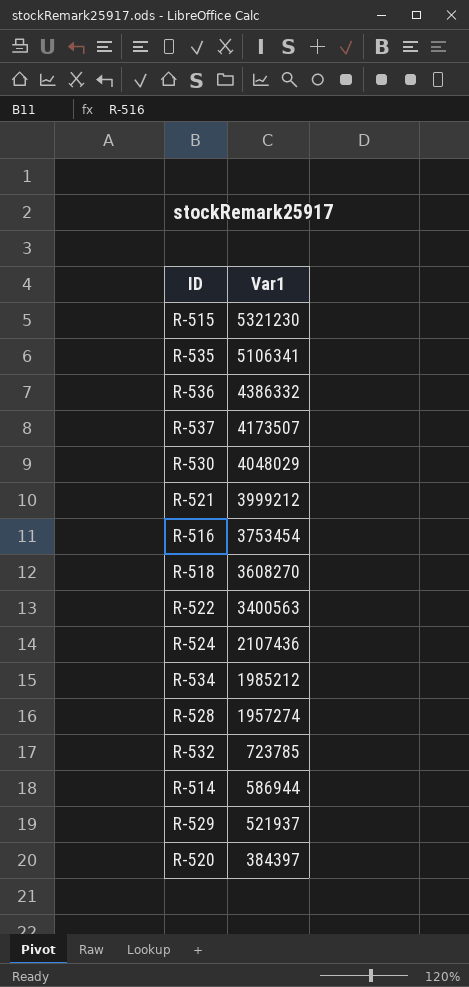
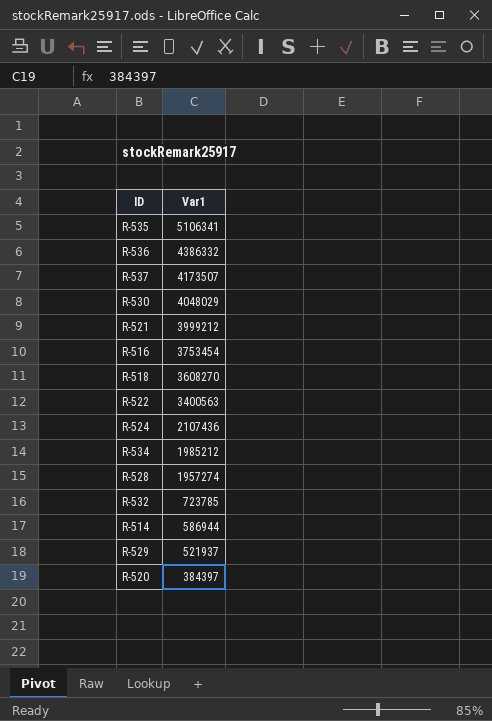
row R-515: 5321230 -> none

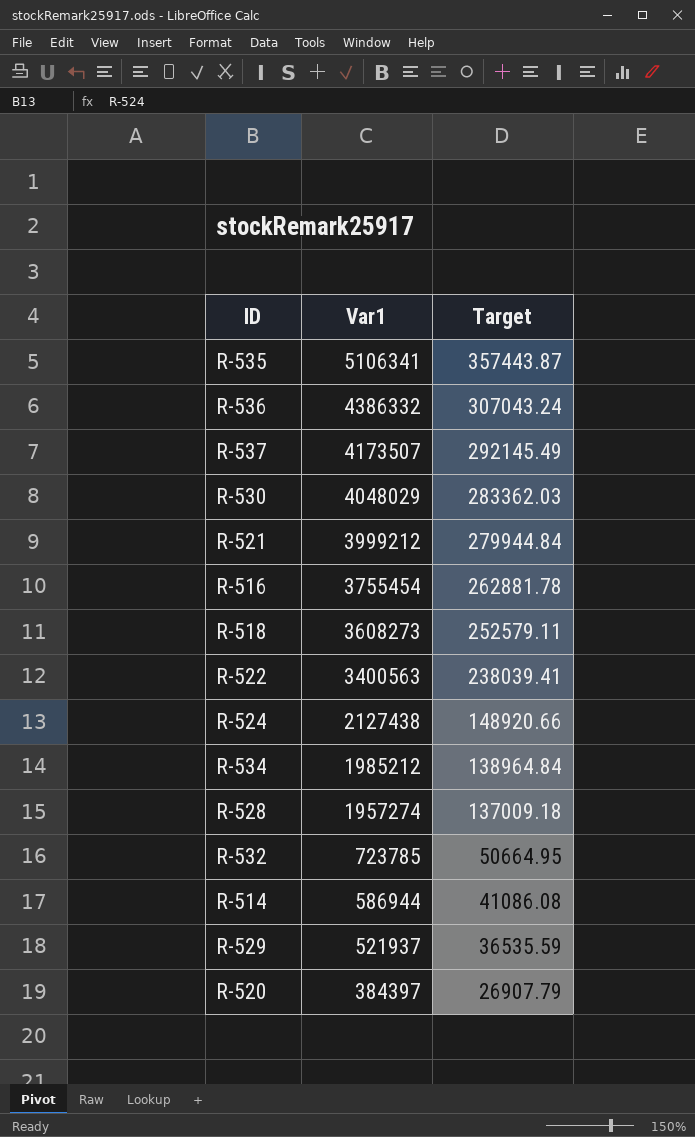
column Target | formula: none -> [Var1] * 0.07
R-516 | Var1: 3753454 -> 3755454
R-518 | Var1: 3608270 -> 3608273
R-524 | Var1: 2107436 -> 2127438

